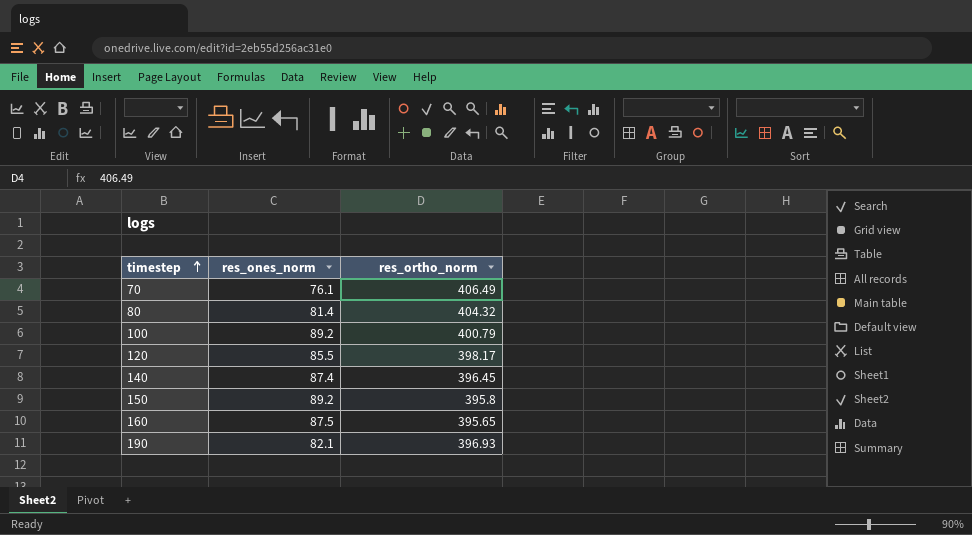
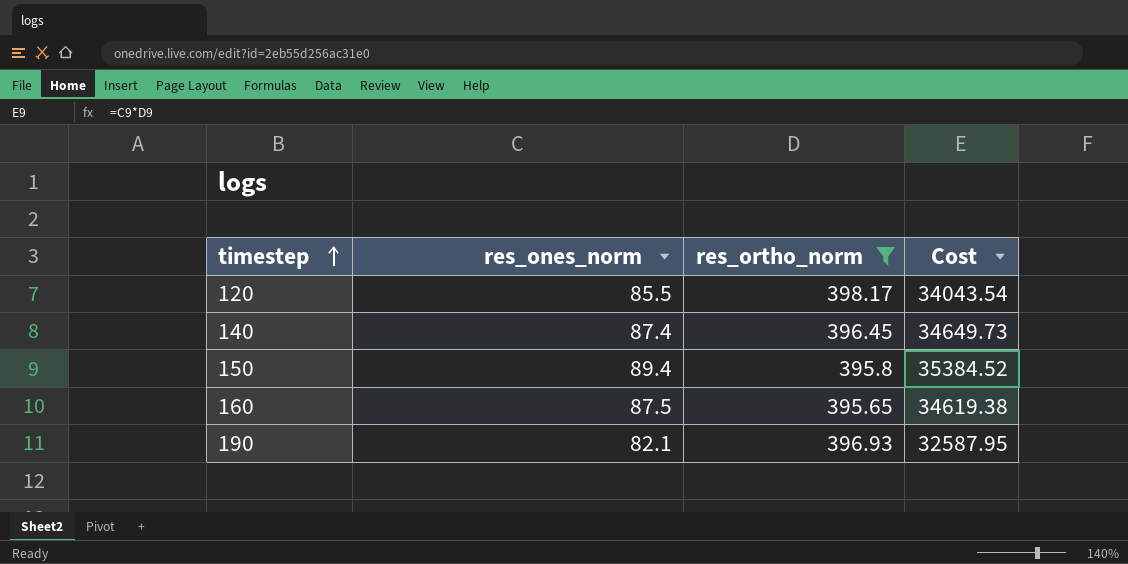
filter: none -> res_ortho_norm <= 398.17
column Cost | formula: none -> [res_ones_norm] * [res_ortho_norm]
150 | res_ones_norm: 89.2 -> 89.4

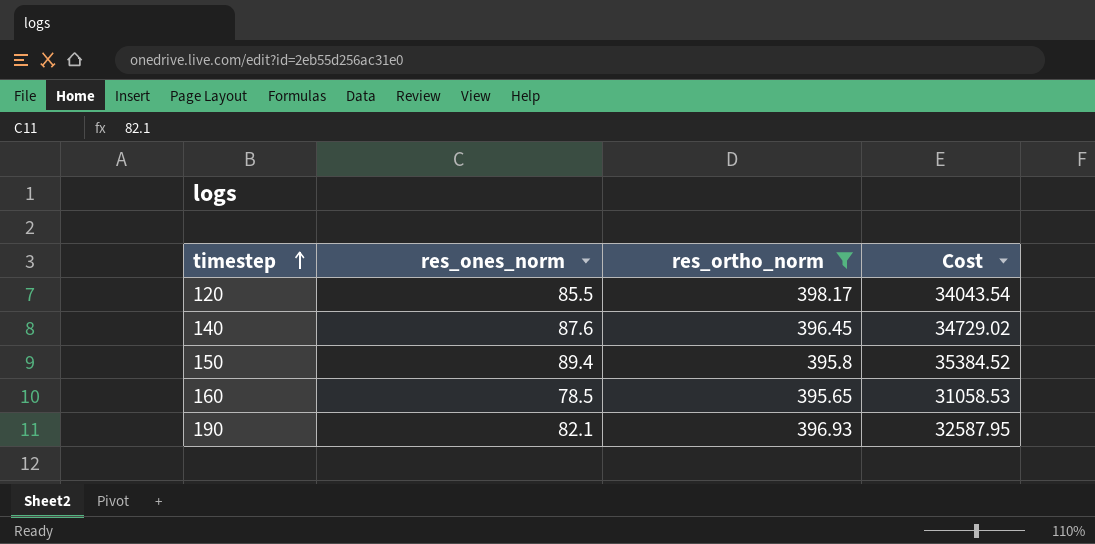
140 | res_ones_norm: 87.4 -> 87.6
140 | Cost: 34649.73 -> 34729.02
160 | res_ones_norm: 87.5 -> 78.5
160 | Cost: 34619.38 -> 31058.53

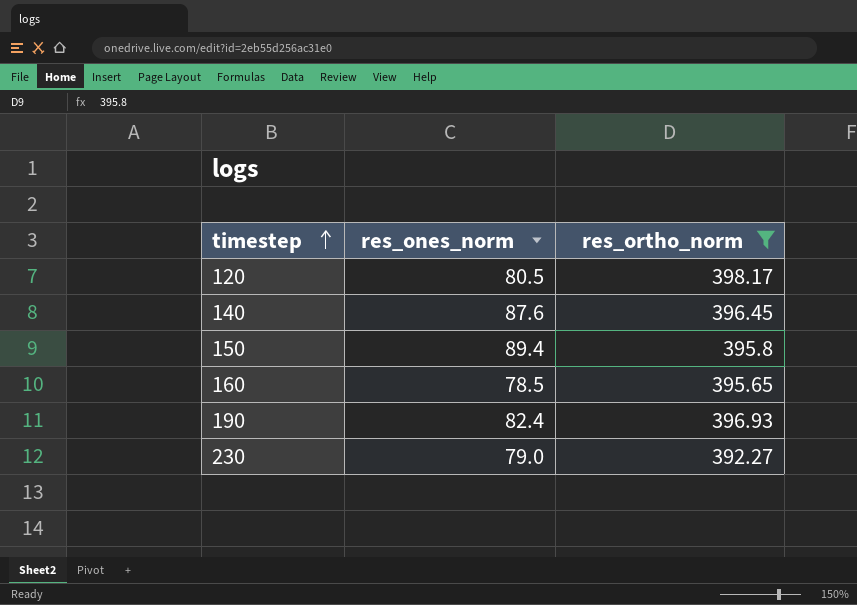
column Cost | formula: [res_ones_norm] * [res_ortho_norm] -> none
120 | res_ones_norm: 85.5 -> 80.5
190 | res_ones_norm: 82.1 -> 82.4
row 230: none -> 79.0 | 392.27

